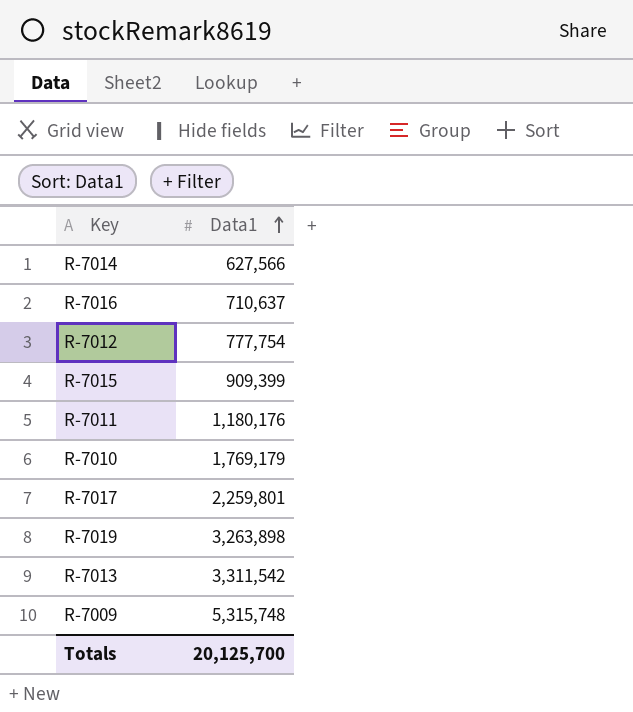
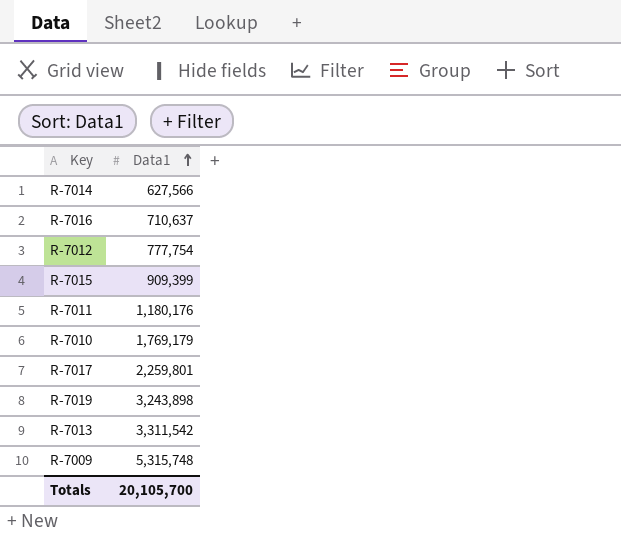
R-7019 | Data1: 3,263,898 -> 3,243,898
Totals | Data1: 20,125,700 -> 20,105,700

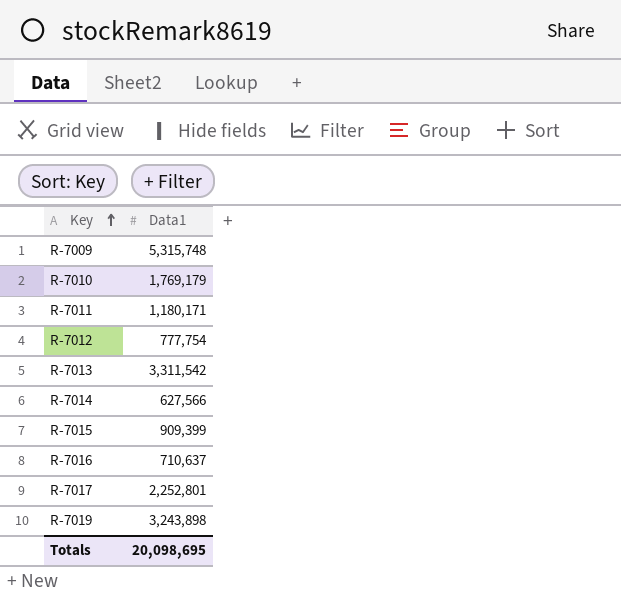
row order: Data1 ascending -> Key ascending
R-7011 | Data1: 1,180,176 -> 1,180,171
R-7017 | Data1: 2,259,801 -> 2,252,801
Totals | Data1: 20,105,700 -> 20,098,695

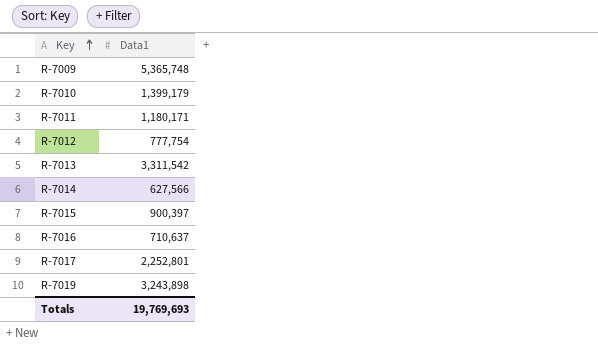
R-7009 | Data1: 5,315,748 -> 5,365,748
R-7010 | Data1: 1,769,179 -> 1,399,179
R-7015 | Data1: 909,399 -> 900,397
Totals | Data1: 20,098,695 -> 19,769,693

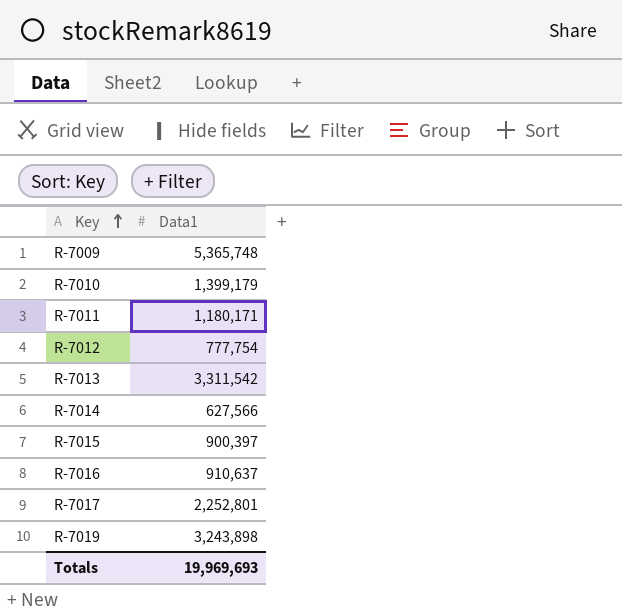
R-7016 | Data1: 710,637 -> 910,637
Totals | Data1: 19,769,693 -> 19,969,693

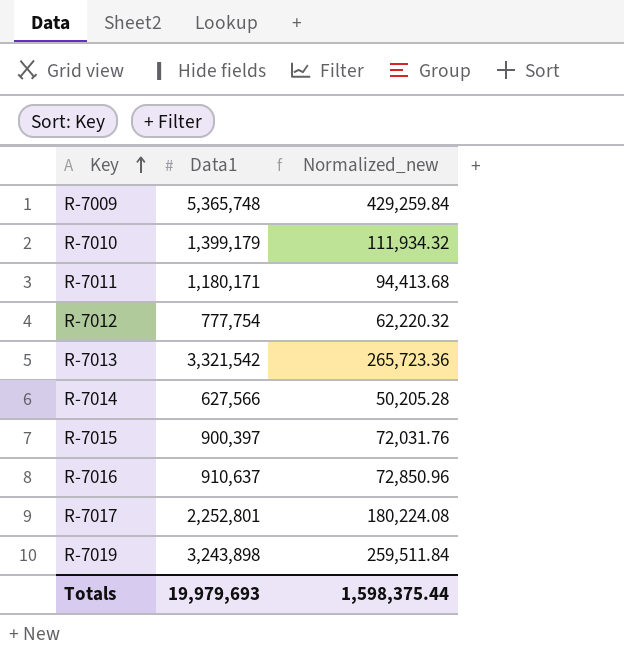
column Normalized_new | formula: none -> [Data1] * 0.08
R-7013 | Data1: 3,311,542 -> 3,321,542
Totals | Data1: 19,969,693 -> 19,979,693

